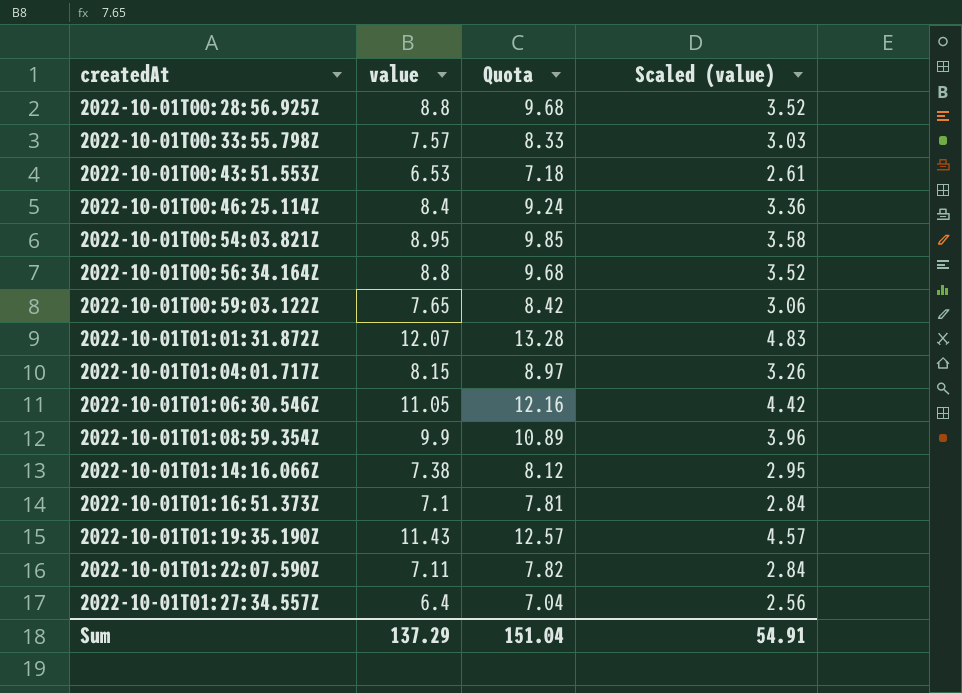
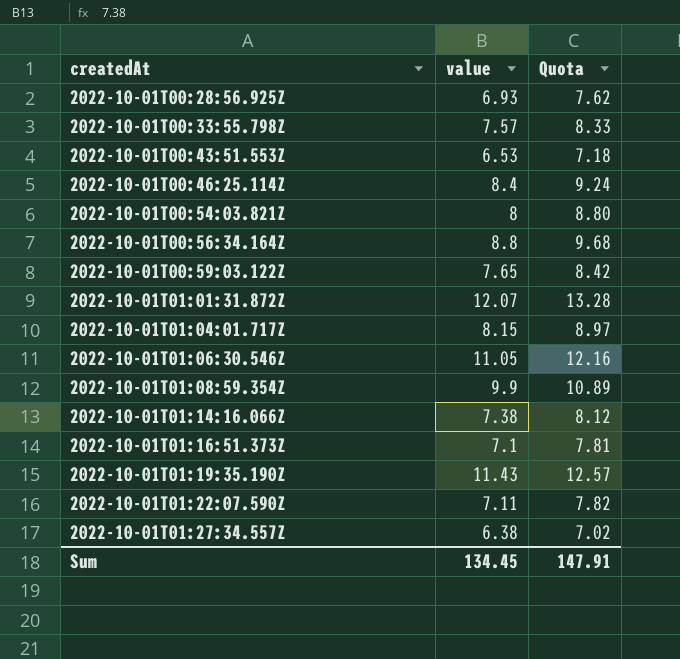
column Scaled (value) | formula: [value] * 0.4 -> none
2022-10-01T00:28:56.925Z | value: 8.8 -> 6.93
2022-10-01T00:28:56.925Z | Quota: 9.68 -> 7.62
2022-10-01T00:54:03.821Z | value: 8.95 -> 8
2022-10-01T00:54:03.821Z | Quota: 9.85 -> 8.80
2022-10-01T01:27:34.557Z | value: 6.4 -> 6.38
2022-10-01T01:27:34.557Z | Quota: 7.04 -> 7.02
Sum | value: 137.29 -> 134.45
Sum | Quota: 151.04 -> 147.91

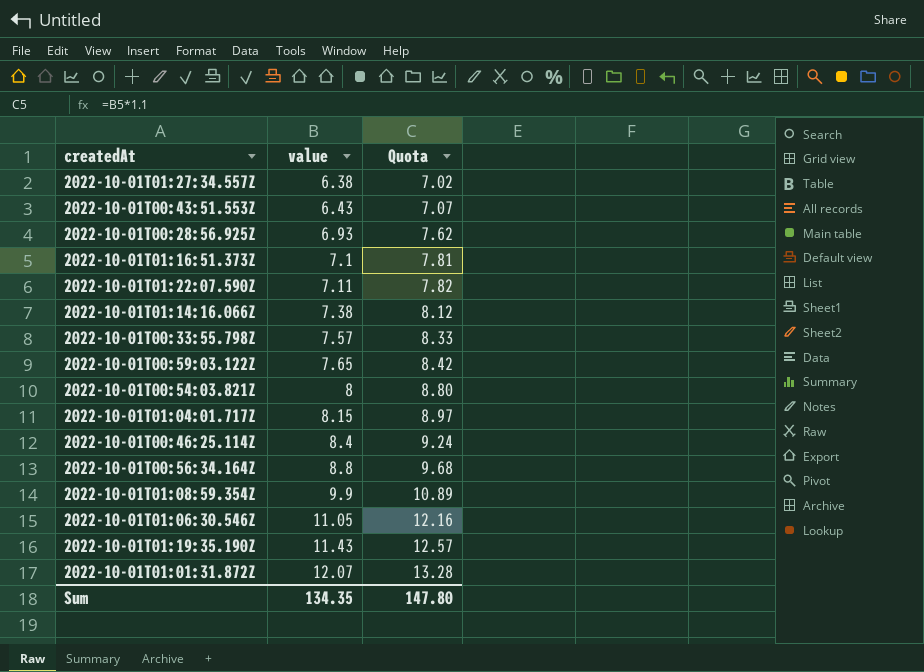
row order: createdAt ascending -> value ascending
2022-10-01T00:43:51.553Z | value: 6.53 -> 6.43
2022-10-01T00:43:51.553Z | Quota: 7.18 -> 7.07
Sum | value: 134.45 -> 134.35
Sum | Quota: 147.91 -> 147.80

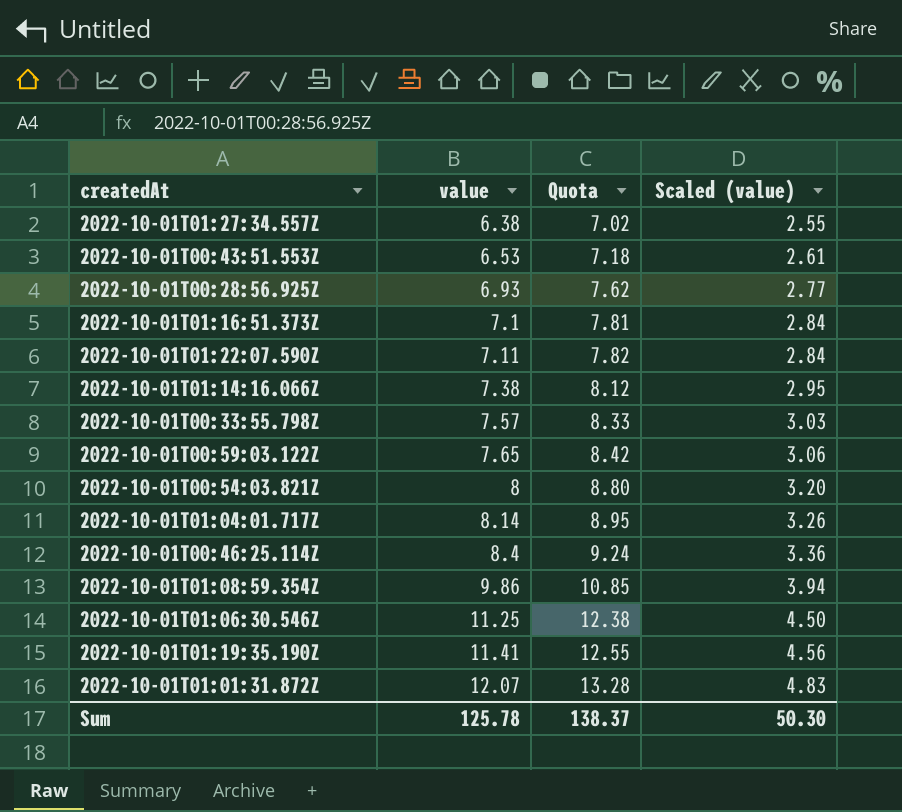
column Scaled (value) | formula: none -> [value] * 0.4
row 2022-10-01T00:56:34.164Z: 8.8 | 9.68 -> none
2022-10-01T00:43:51.553Z | value: 6.43 -> 6.53
2022-10-01T00:43:51.553Z | Quota: 7.07 -> 7.18
2022-10-01T01:04:01.717Z | value: 8.15 -> 8.14
2022-10-01T01:04:01.717Z | Quota: 8.97 -> 8.95
2022-10-01T01:08:59.354Z | value: 9.9 -> 9.86
2022-10-01T01:08:59.354Z | Quota: 10.89 -> 10.85
2022-10-01T01:06:30.546Z | value: 11.05 -> 11.25
2022-10-01T01:06:30.546Z | Quota: 12.16 -> 12.38
2022-10-01T01:19:35.190Z | value: 11.43 -> 11.41
2022-10-01T01:19:35.190Z | Quota: 12.57 -> 12.55
Sum | value: 134.35 -> 125.78
Sum | Quota: 147.80 -> 138.37

